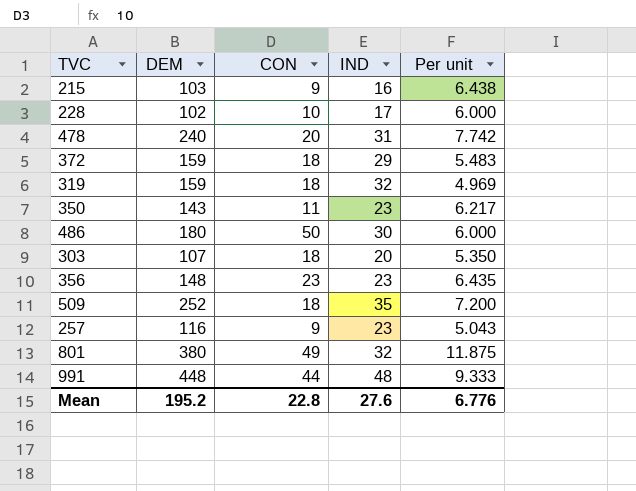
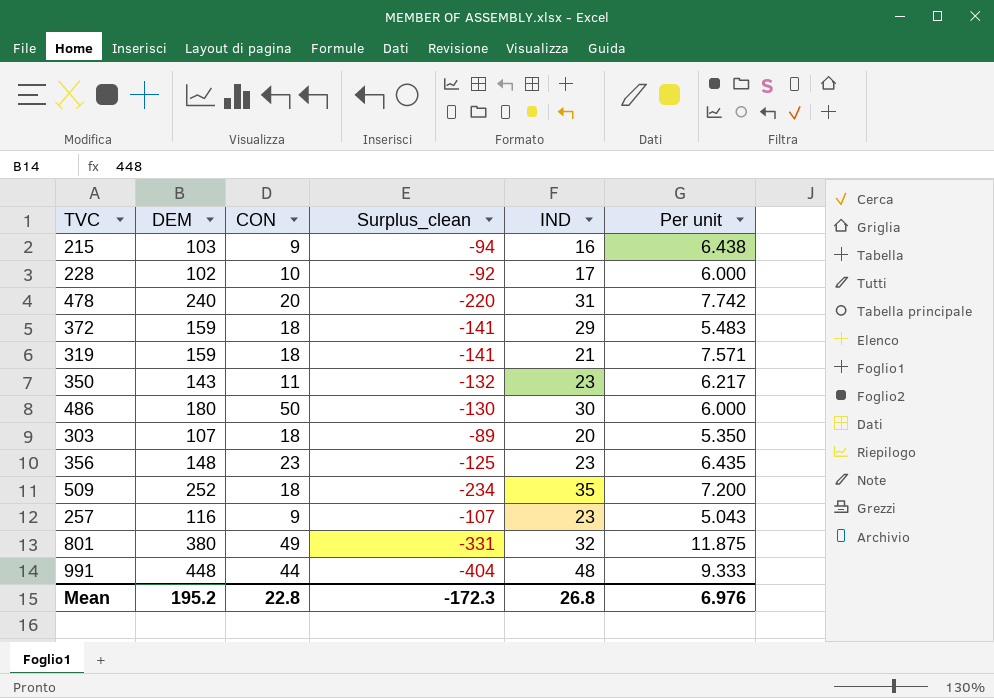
column Surplus_clean | formula: none -> [CON] - [DEM]
319 | IND: 32 -> 21
319 | Per unit: 4.969 -> 7.571
Mean | IND: 27.6 -> 26.8
Mean | Per unit: 6.776 -> 6.976

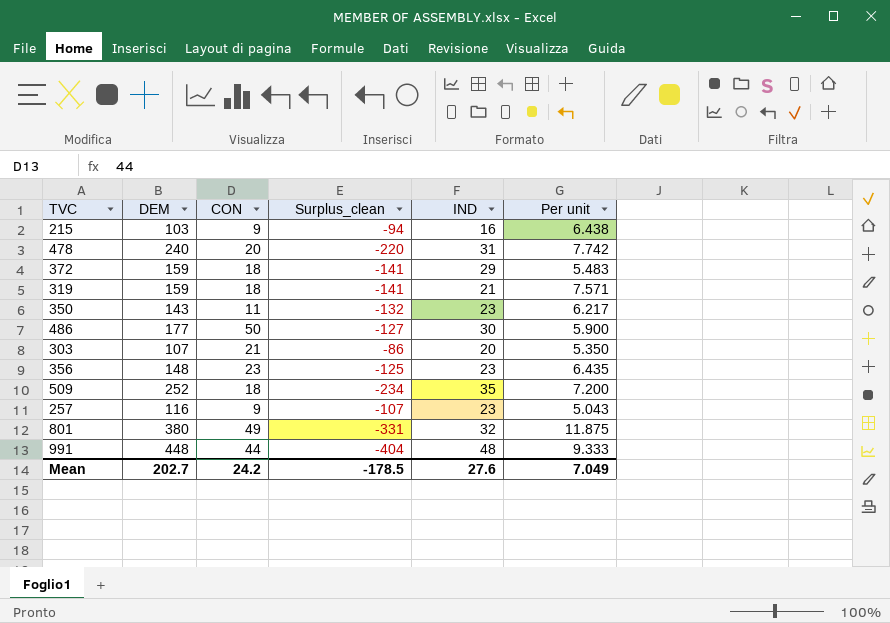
row 228: 102 | 10 | -92 | 17 | 6.000 -> none
486 | DEM: 180 -> 177
486 | Surplus_clean: -130 -> -127
486 | Per unit: 6.000 -> 5.900
303 | CON: 18 -> 21
303 | Surplus_clean: -89 -> -86
Mean | DEM: 195.2 -> 202.7
Mean | CON: 22.8 -> 24.2
Mean | Surplus_clean: -172.3 -> -178.5
Mean | IND: 26.8 -> 27.6
Mean | Per unit: 6.976 -> 7.049

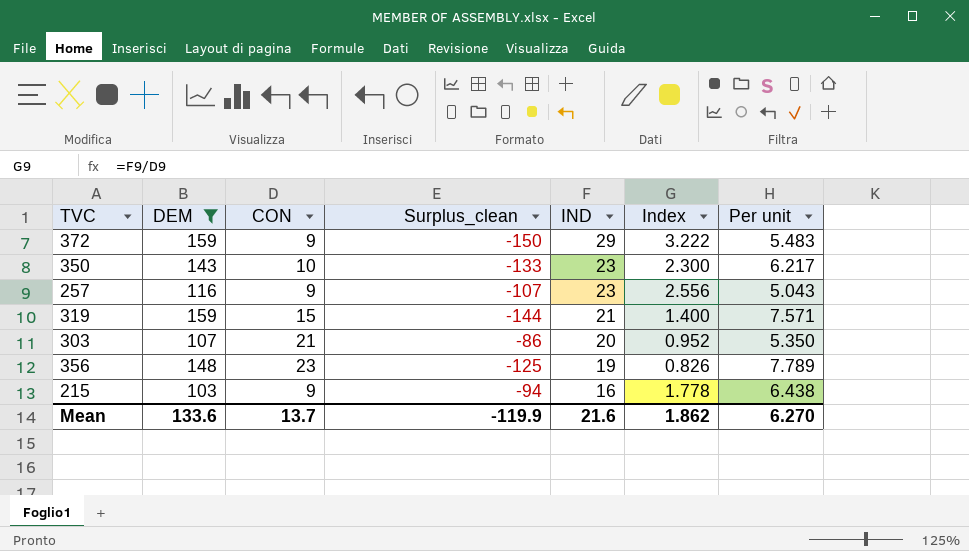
filter: none -> DEM <= 159
row order: none -> IND descending
column Index | formula: none -> [IND] / [CON]
372 | CON: 18 -> 9
372 | Surplus_clean: -141 -> -150
350 | CON: 11 -> 10
350 | Surplus_clean: -132 -> -133
319 | CON: 18 -> 15
319 | Surplus_clean: -141 -> -144
356 | IND: 23 -> 19
356 | Per unit: 6.435 -> 7.789
Mean | DEM: 202.7 -> 133.6
Mean | CON: 24.2 -> 13.7
Mean | Surplus_clean: -178.5 -> -119.9
Mean | IND: 27.6 -> 21.6
Mean | Per unit: 7.049 -> 6.270

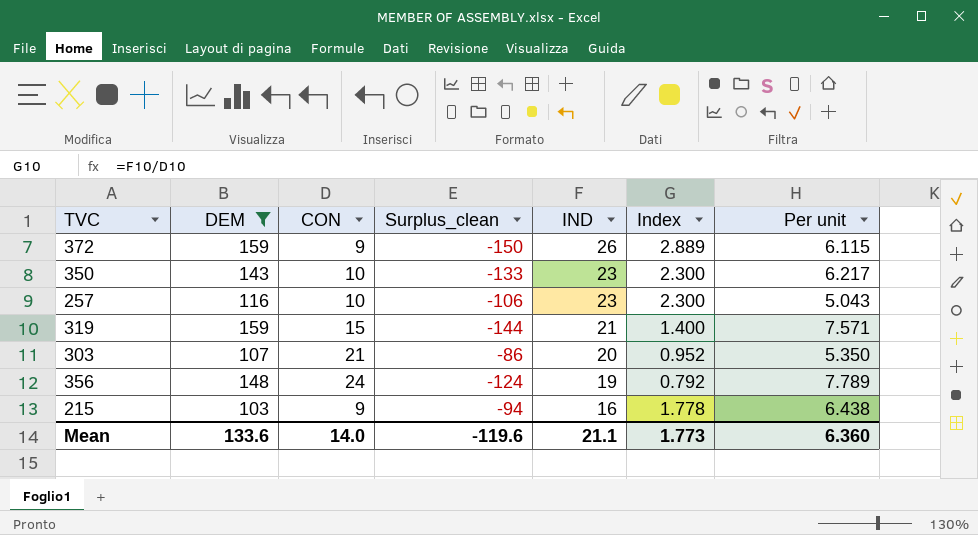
372 | IND: 29 -> 26
372 | Index: 3.222 -> 2.889
372 | Per unit: 5.483 -> 6.115
257 | CON: 9 -> 10
257 | Surplus_clean: -107 -> -106
257 | Index: 2.556 -> 2.300
356 | CON: 23 -> 24
356 | Surplus_clean: -125 -> -124
356 | Index: 0.826 -> 0.792
Mean | CON: 13.7 -> 14.0
Mean | Surplus_clean: -119.9 -> -119.6
Mean | IND: 21.6 -> 21.1
Mean | Index: 1.862 -> 1.773
Mean | Per unit: 6.270 -> 6.360

